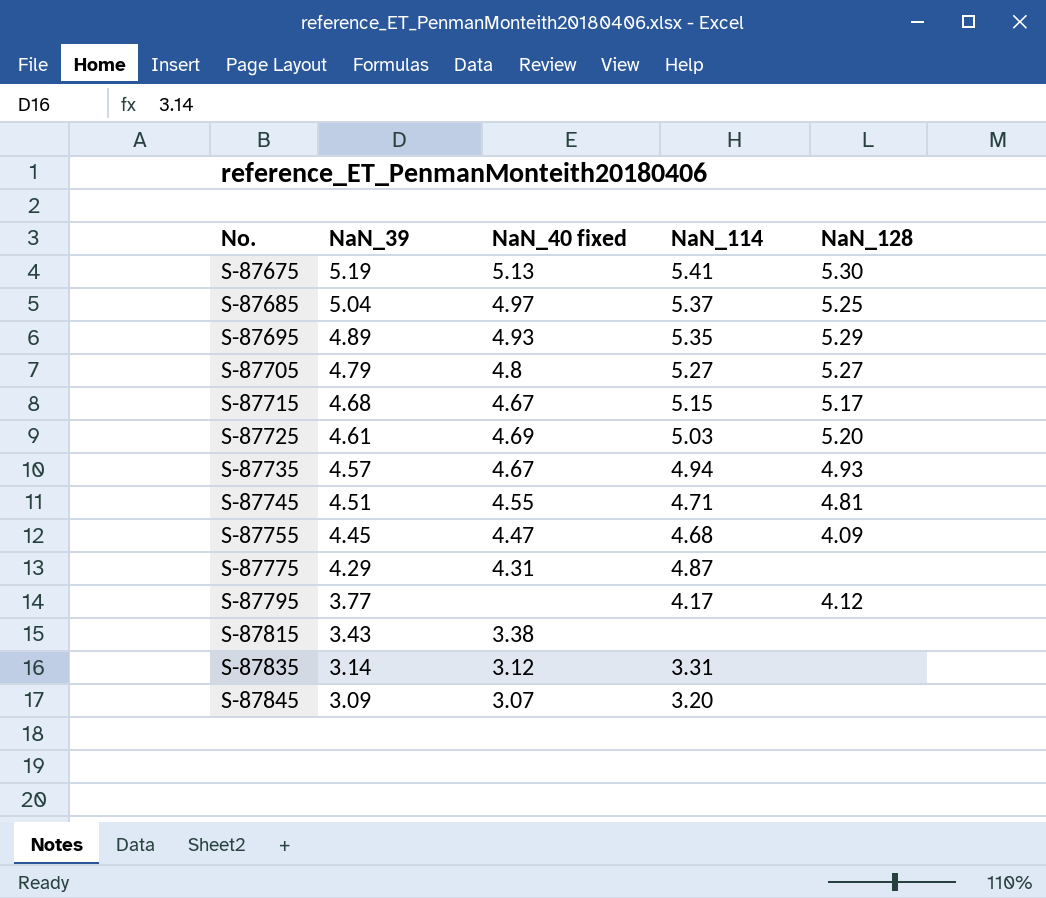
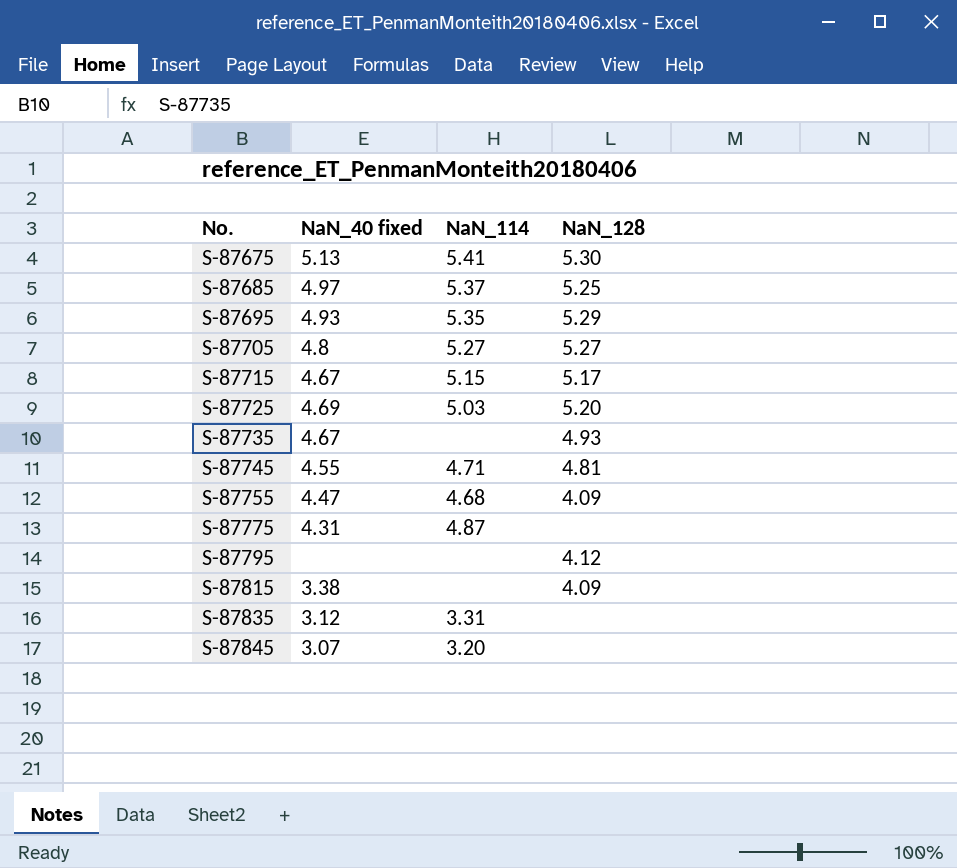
column NaN_39 | position: 2 -> none
S-87735 | NaN_114: 4.94 -> none
S-87795 | NaN_114: 4.17 -> none
S-87815 | NaN_128: none -> 4.09

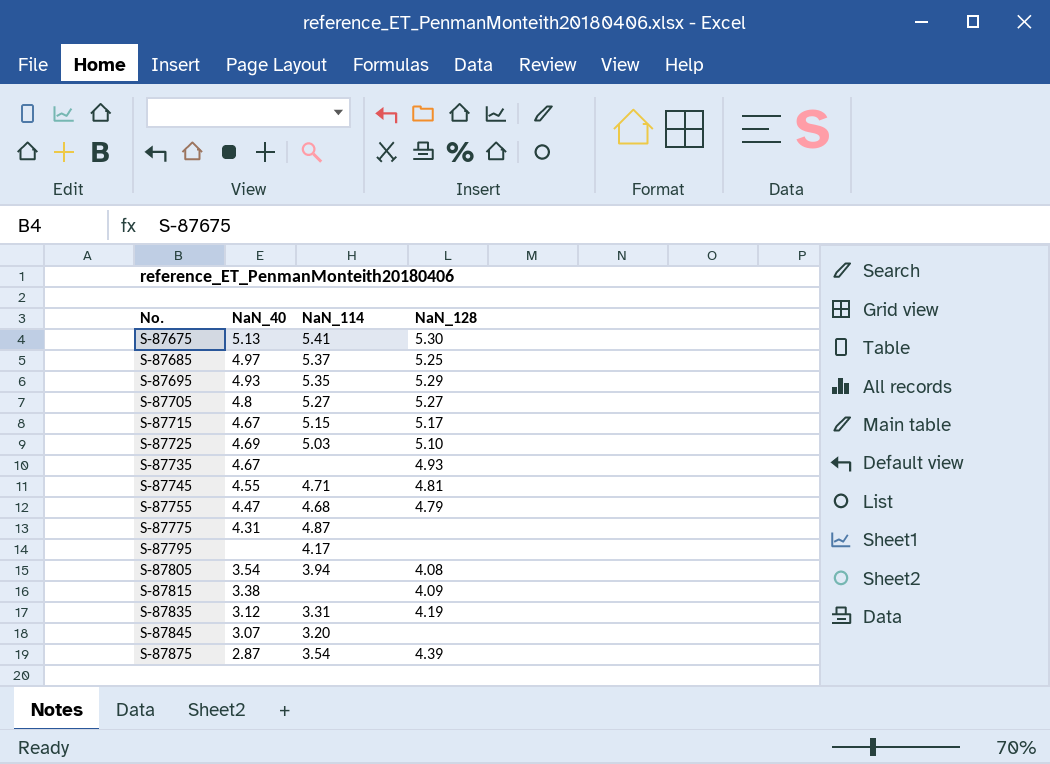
column name: NaN_40 fixed -> NaN_40
S-87725 | NaN_128: 5.20 -> 5.10
S-87755 | NaN_128: 4.09 -> 4.79
S-87795 | NaN_114: none -> 4.17
S-87795 | NaN_128: 4.12 -> none
row S-87805: none -> 3.54 | 3.94 | 4.08
S-87835 | NaN_128: none -> 4.19
row S-87875: none -> 2.87 | 3.54 | 4.39

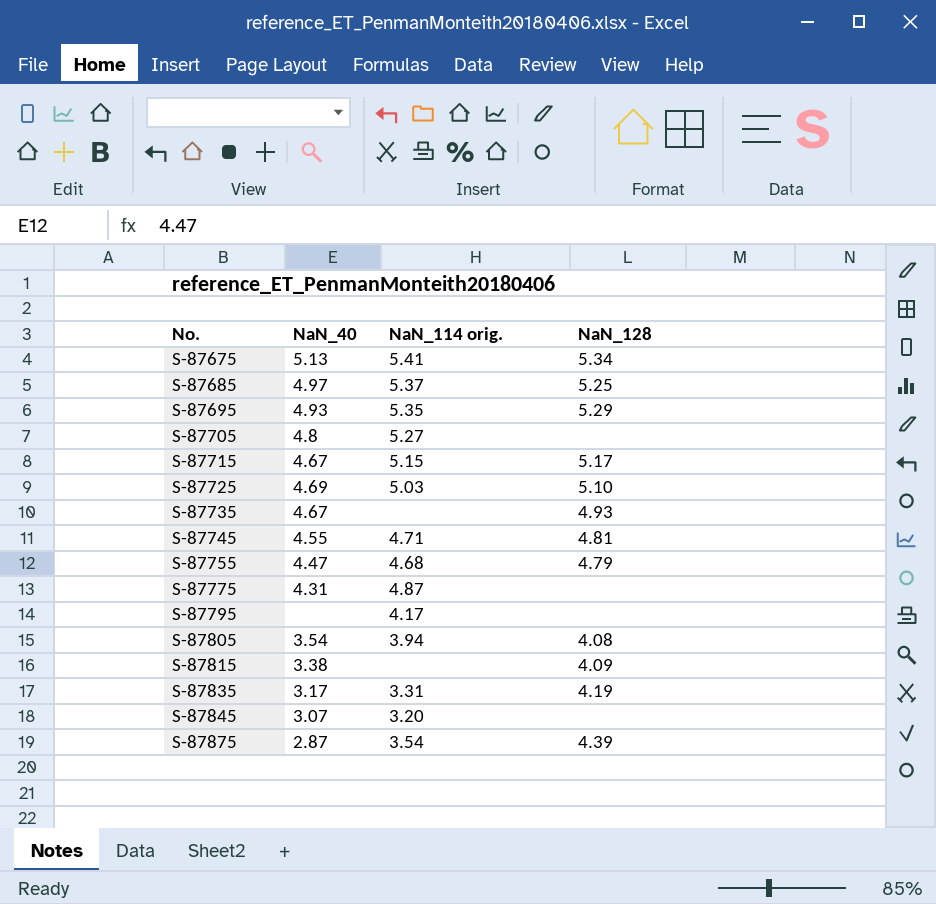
column name: NaN_114 -> NaN_114 orig.
S-87675 | NaN_128: 5.30 -> 5.34
S-87705 | NaN_128: 5.27 -> none
S-87835 | NaN_40: 3.12 -> 3.17

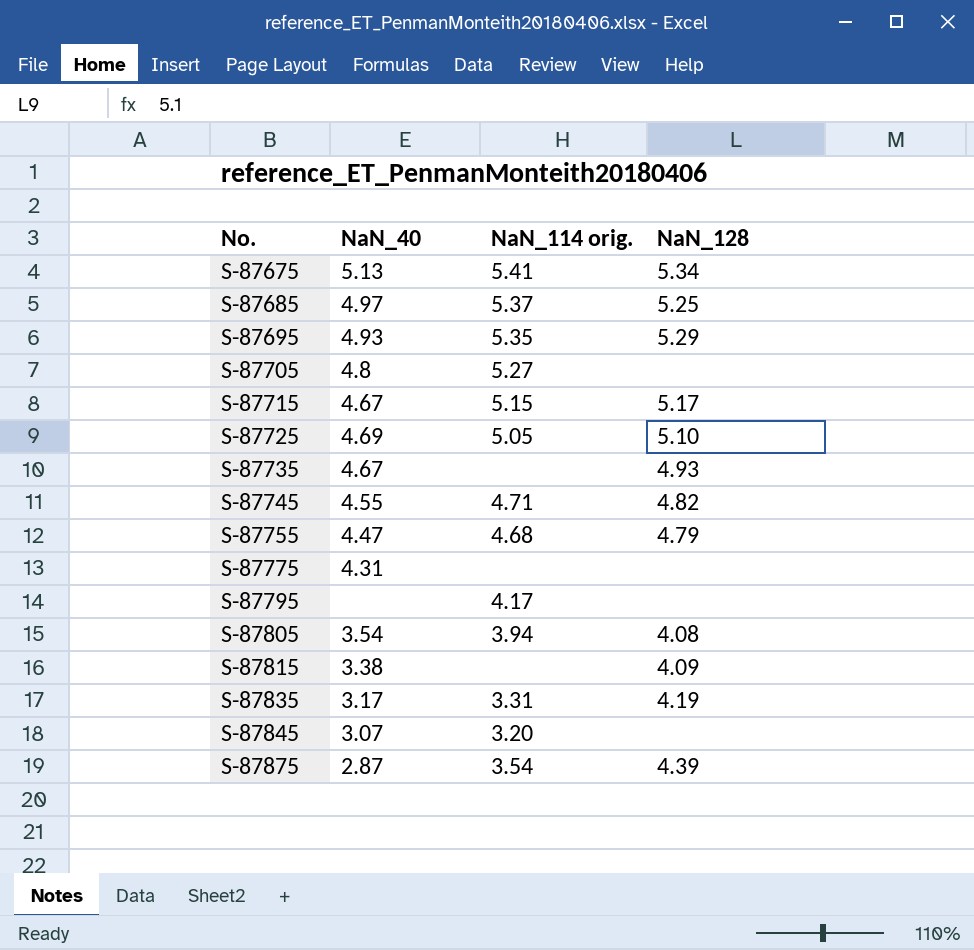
S-87725 | NaN_114 orig.: 5.03 -> 5.05
S-87745 | NaN_128: 4.81 -> 4.82
S-87775 | NaN_114 orig.: 4.87 -> none

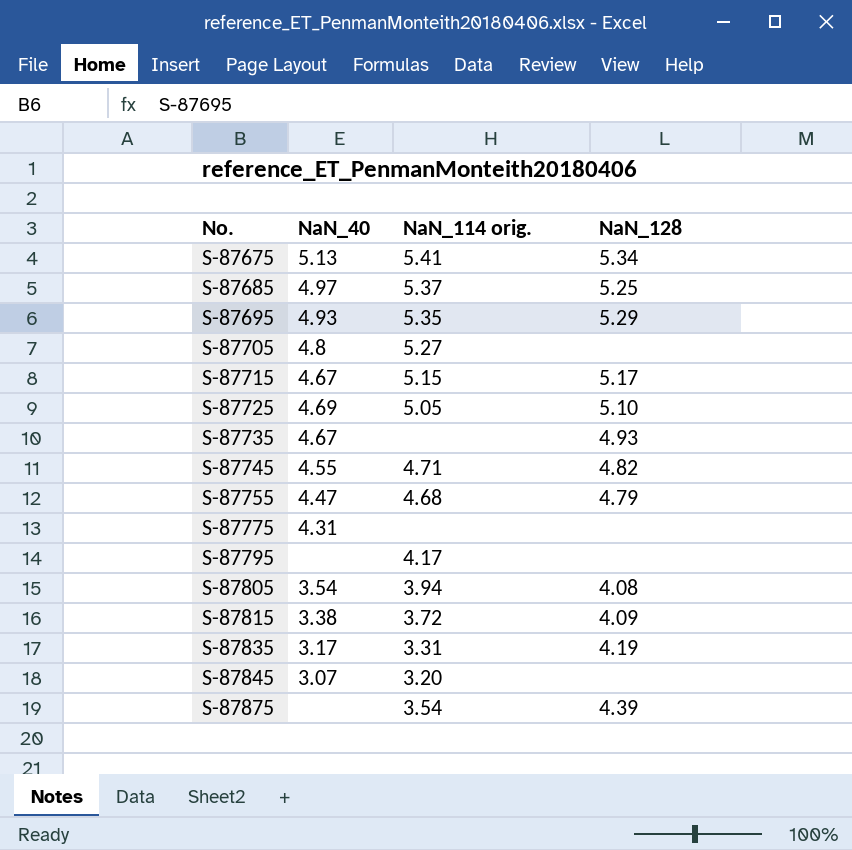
S-87815 | NaN_114 orig.: none -> 3.72
S-87875 | NaN_40: 2.87 -> none

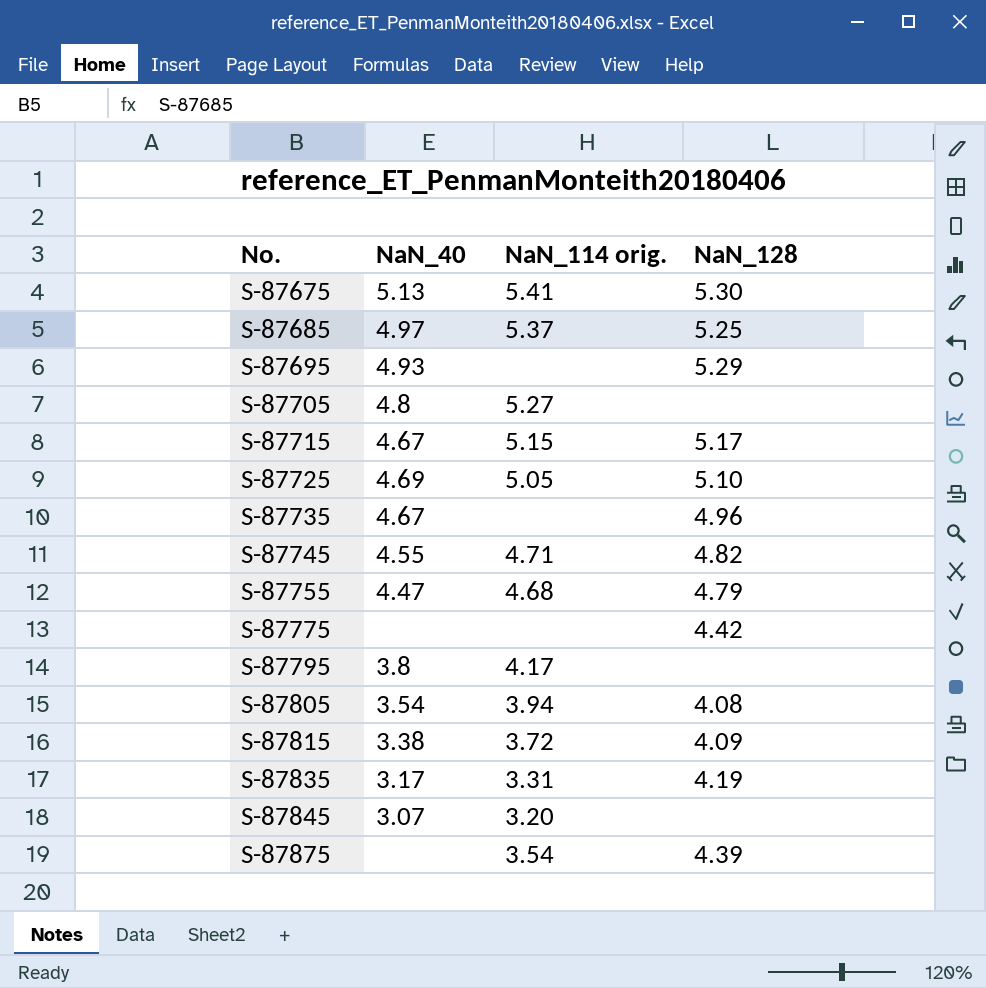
S-87675 | NaN_128: 5.34 -> 5.30
S-87695 | NaN_114 orig.: 5.35 -> none
S-87735 | NaN_128: 4.93 -> 4.96
S-87775 | NaN_40: 4.31 -> none
S-87775 | NaN_128: none -> 4.42
S-87795 | NaN_40: none -> 3.8

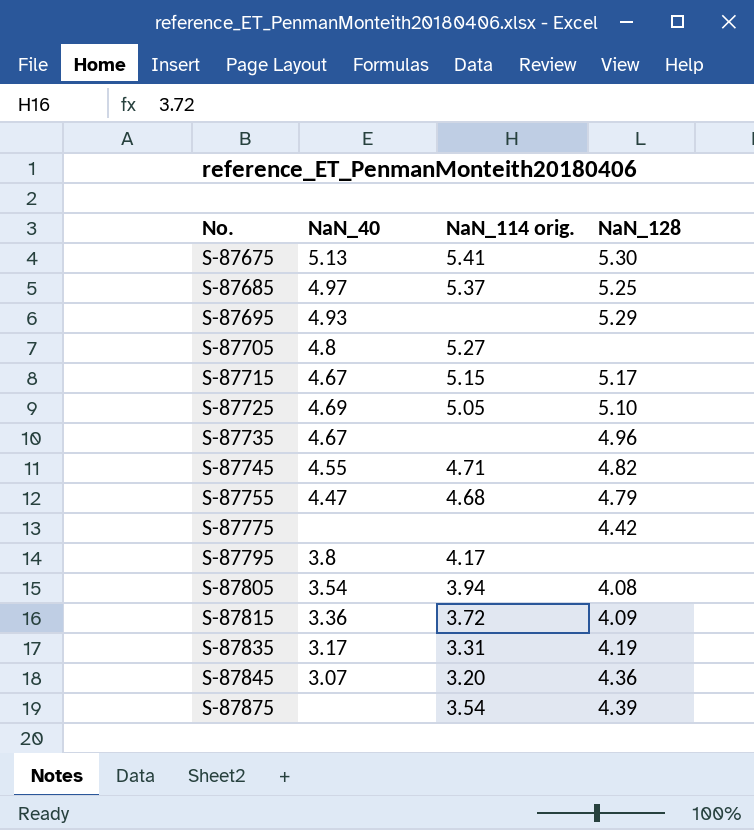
S-87815 | NaN_40: 3.38 -> 3.36
S-87845 | NaN_128: none -> 4.36

